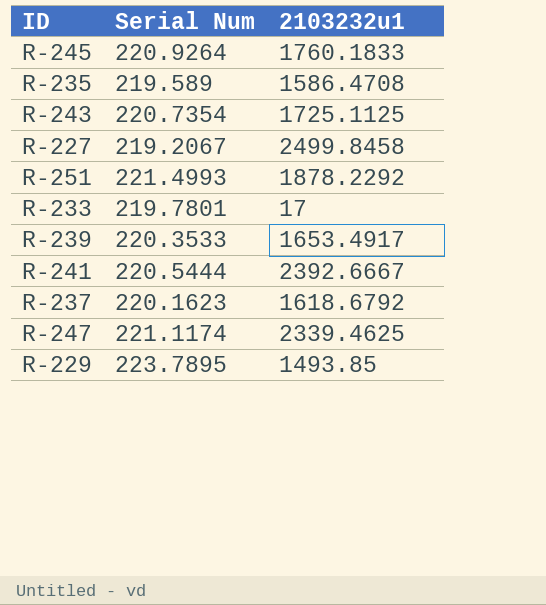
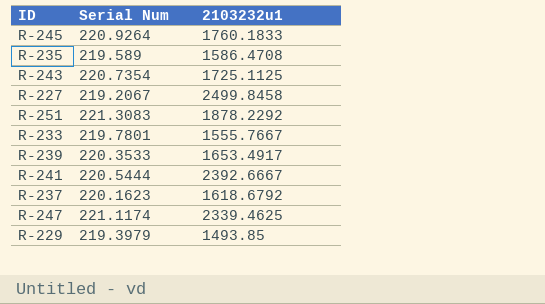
R-251 | Serial Num: 221.4993 -> 221.3083
R-233 | 2103232u1: 17 -> 1555.7667
R-229 | Serial Num: 223.7895 -> 219.3979

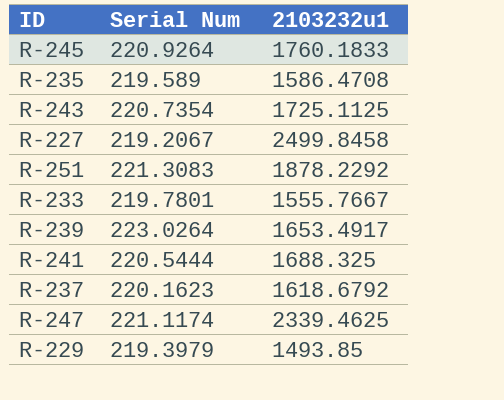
R-239 | Serial Num: 220.3533 -> 223.0264
R-241 | 2103232u1: 2392.6667 -> 1688.325

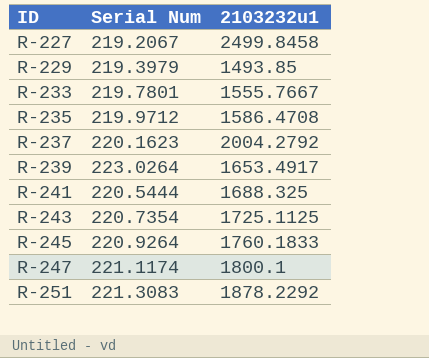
row order: none -> ID ascending
R-235 | Serial Num: 219.589 -> 219.9712
R-237 | 2103232u1: 1618.6792 -> 2004.2792
R-247 | 2103232u1: 2339.4625 -> 1800.1

